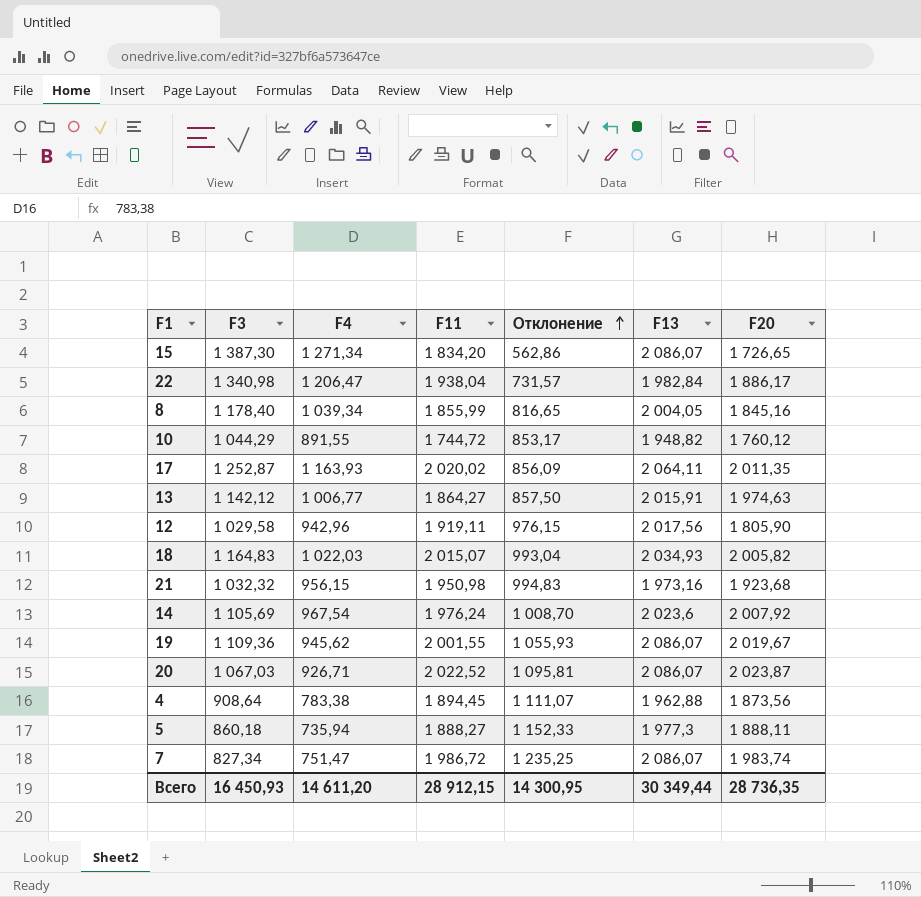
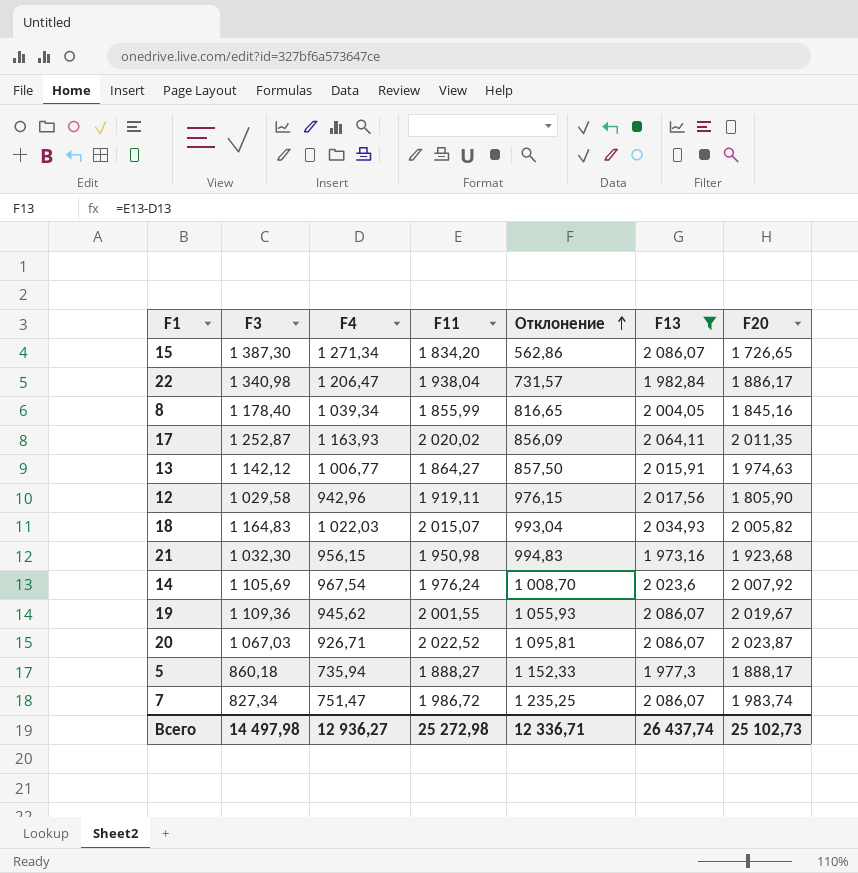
filter: none -> F13 >= 1 973,16
21 | F3: 1 032,32 -> 1 032,30
5 | F20: 1 888,11 -> 1 888,17
Всего | F3: 16 450,93 -> 14 497,98
Всего | F4: 14 611,20 -> 12 936,27
Всего | F11: 28 912,15 -> 25 272,98
Всего | Отклонение: 14 300,95 -> 12 336,71
Всего | F13: 30 349,44 -> 26 437,74
Всего | F20: 28 736,35 -> 25 102,73

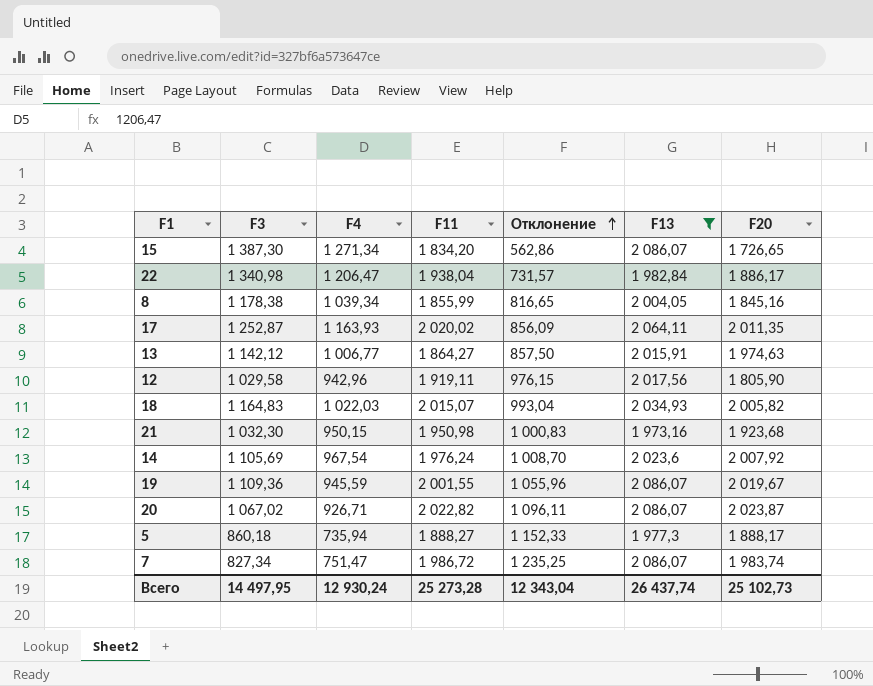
8 | F3: 1 178,40 -> 1 178,38
21 | F4: 956,15 -> 950,15
21 | Отклонение: 994,83 -> 1 000,83
19 | F4: 945,62 -> 945,59
19 | Отклонение: 1 055,93 -> 1 055,96
20 | F3: 1 067,03 -> 1 067,02
20 | F11: 2 022,52 -> 2 022,82
20 | Отклонение: 1 095,81 -> 1 096,11
Всего | F3: 14 497,98 -> 14 497,95
Всего | F4: 12 936,27 -> 12 930,24
Всего | F11: 25 272,98 -> 25 273,28
Всего | Отклонение: 12 336,71 -> 12 343,04

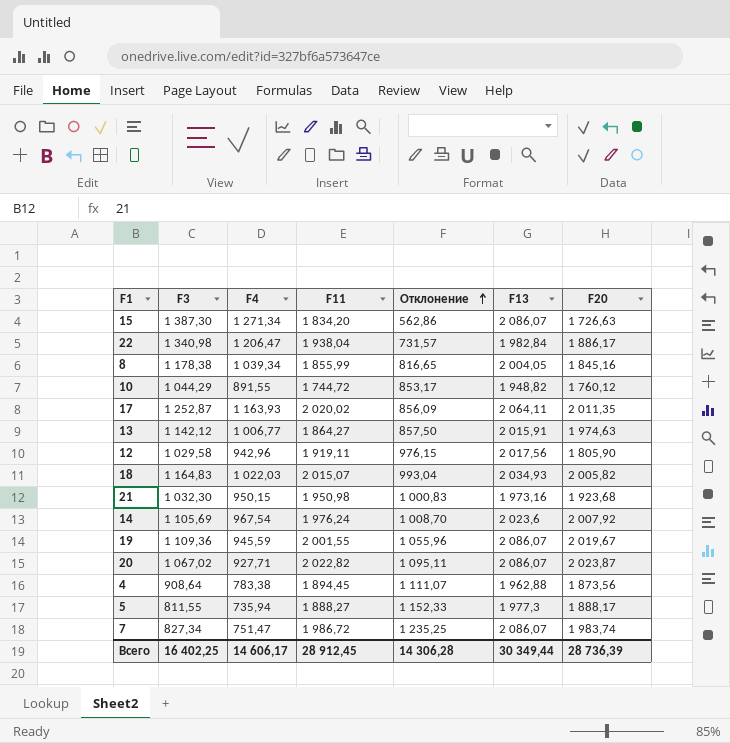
filter: F13 >= 1 973,16 -> none
15 | F20: 1 726,65 -> 1 726,63
20 | F4: 926,71 -> 927,71
20 | Отклонение: 1 096,11 -> 1 095,11
5 | F3: 860,18 -> 811,55
Всего | F3: 14 497,95 -> 16 402,25
Всего | F4: 12 930,24 -> 14 606,17
Всего | F11: 25 273,28 -> 28 912,45
Всего | Отклонение: 12 343,04 -> 14 306,28
Всего | F13: 26 437,74 -> 30 349,44
Всего | F20: 25 102,73 -> 28 736,39

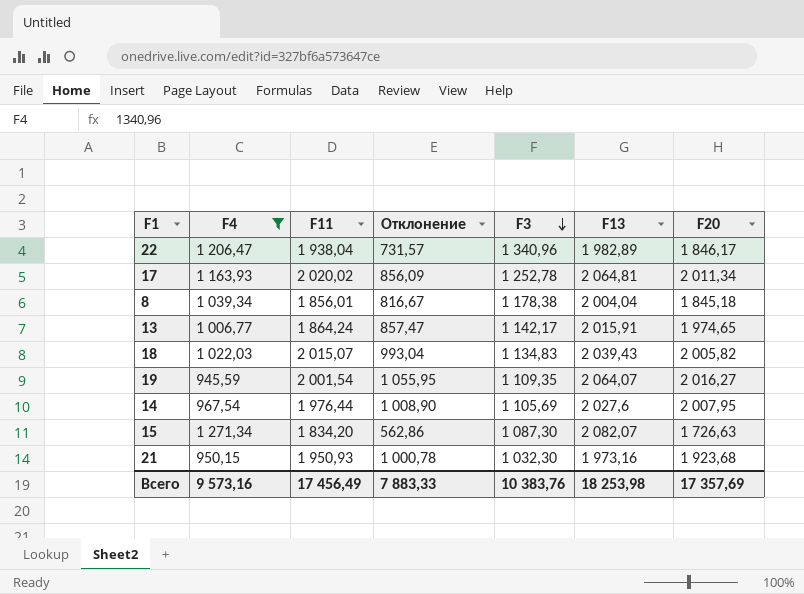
filter: none -> F4 >= 945,59
row order: Отклонение ascending -> F3 descending
column F3 | position: 2 -> 5
22 | F3: 1 340,98 -> 1 340,96
22 | F13: 1 982,84 -> 1 982,89
22 | F20: 1 886,17 -> 1 846,17
17 | F3: 1 252,87 -> 1 252,78
17 | F13: 2 064,11 -> 2 064,81
17 | F20: 2 011,35 -> 2 011,34
8 | F11: 1 855,99 -> 1 856,01
8 | Отклонение: 816,65 -> 816,67
8 | F13: 2 004,05 -> 2 004,04
8 | F20: 1 845,16 -> 1 845,18
13 | F11: 1 864,27 -> 1 864,24
13 | Отклонение: 857,50 -> 857,47
13 | F3: 1 142,12 -> 1 142,17
13 | F20: 1 974,63 -> 1 974,65
18 | F3: 1 164,83 -> 1 134,83
18 | F13: 2 034,93 -> 2 039,43
19 | F11: 2 001,55 -> 2 001,54
19 | Отклонение: 1 055,96 -> 1 055,95
19 | F3: 1 109,36 -> 1 109,35
19 | F13: 2 086,07 -> 2 064,07
19 | F20: 2 019,67 -> 2 016,27
14 | F11: 1 976,24 -> 1 976,44
14 | Отклонение: 1 008,70 -> 1 008,90
14 | F13: 2 023,6 -> 2 027,6
14 | F20: 2 007,92 -> 2 007,95
15 | F3: 1 387,30 -> 1 087,30
15 | F13: 2 086,07 -> 2 082,07
21 | F11: 1 950,98 -> 1 950,93
21 | Отклонение: 1 000,83 -> 1 000,78
Всего | F4: 14 606,17 -> 9 573,16
Всего | F11: 28 912,45 -> 17 456,49
Всего | Отклонение: 14 306,28 -> 7 883,33
Всего | F3: 16 402,25 -> 10 383,76
Всего | F13: 30 349,44 -> 18 253,98
Всего | F20: 28 736,39 -> 17 357,69

